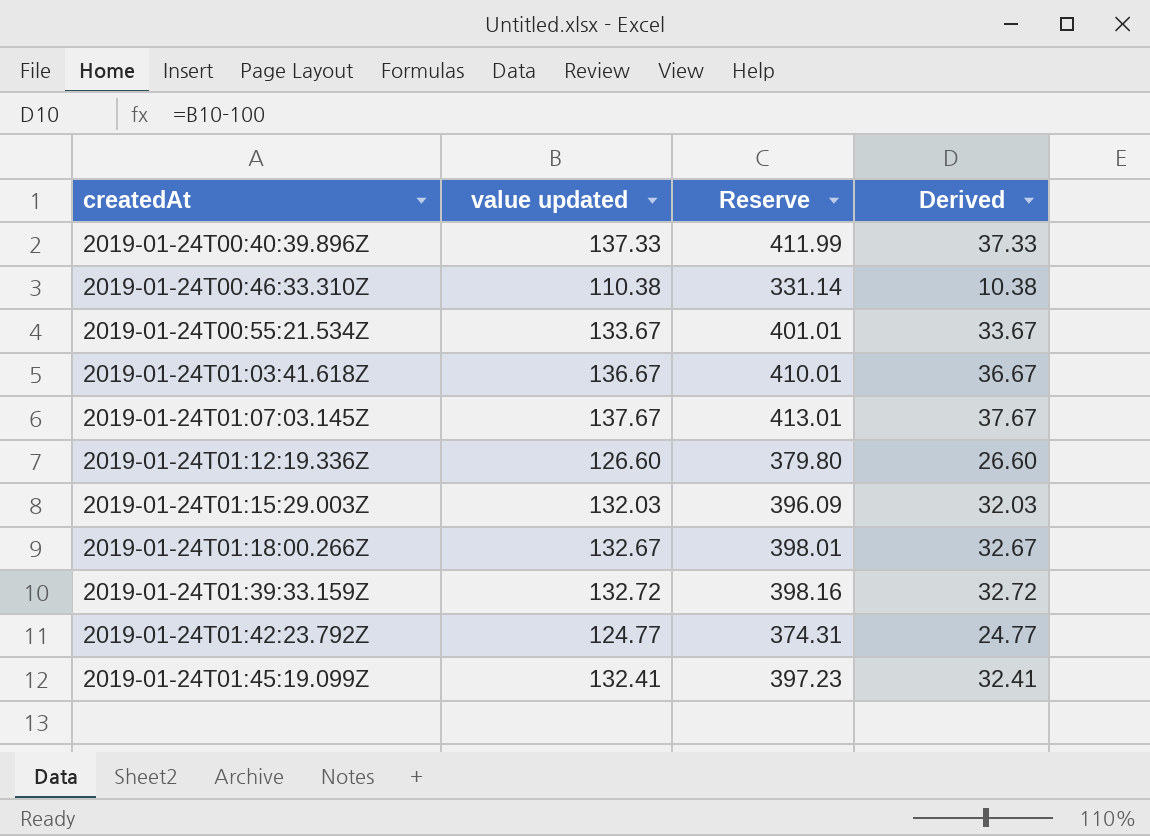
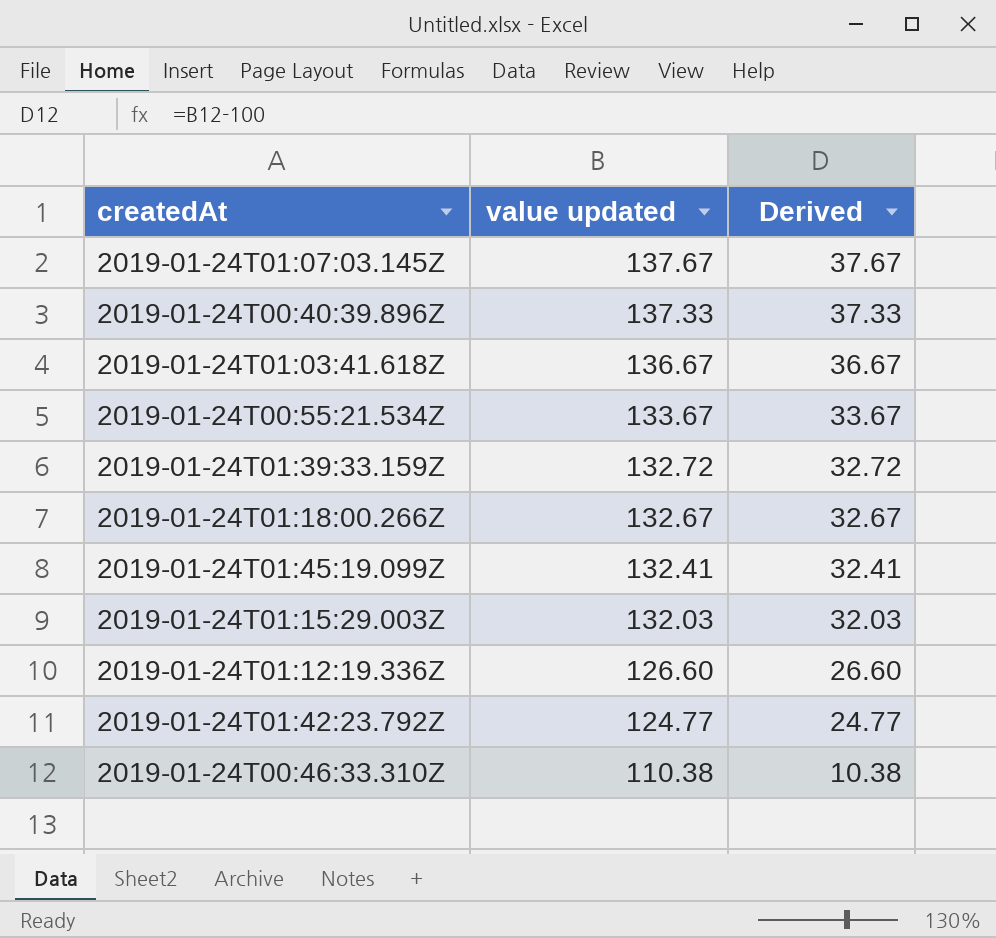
row order: createdAt ascending -> value updated descending
column Reserve | formula: [value updated] * 3 -> none

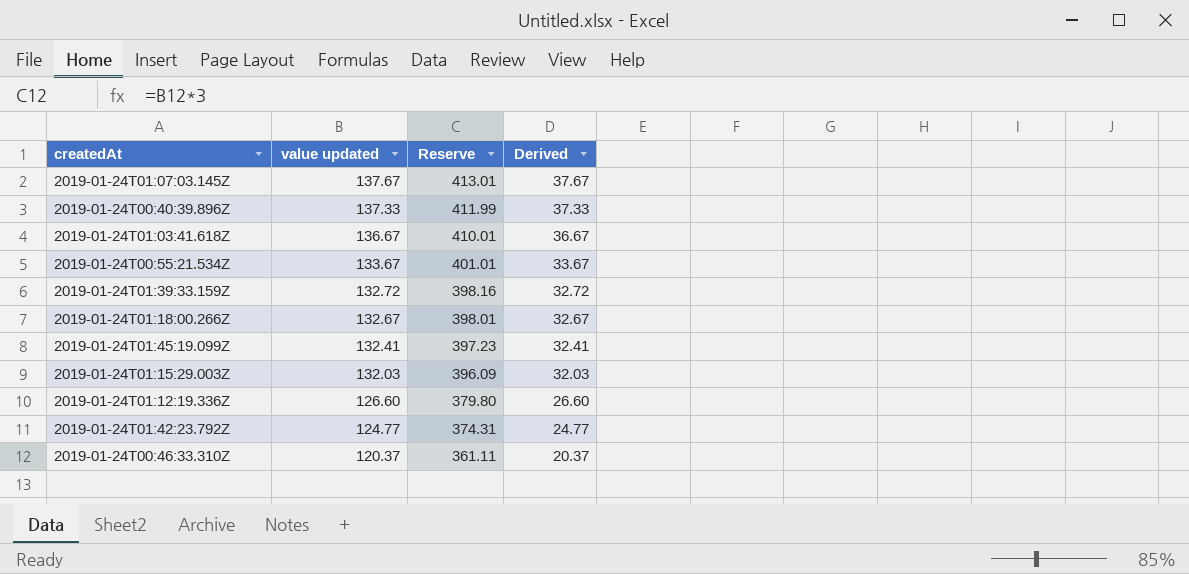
column Reserve | formula: none -> [value updated] * 3
2019-01-24T00:46:33.310Z | value updated: 110.38 -> 120.37
2019-01-24T00:46:33.310Z | Derived: 10.38 -> 20.37

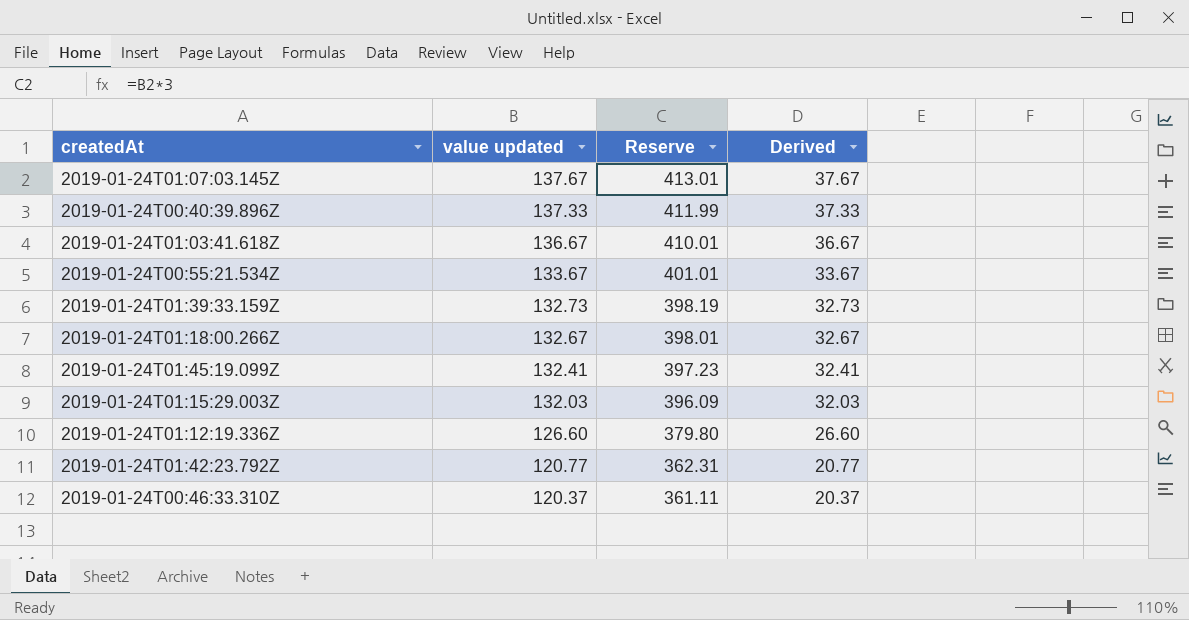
2019-01-24T01:39:33.159Z | value updated: 132.72 -> 132.73
2019-01-24T01:39:33.159Z | Reserve: 398.16 -> 398.19
2019-01-24T01:39:33.159Z | Derived: 32.72 -> 32.73
2019-01-24T01:42:23.792Z | value updated: 124.77 -> 120.77
2019-01-24T01:42:23.792Z | Reserve: 374.31 -> 362.31
2019-01-24T01:42:23.792Z | Derived: 24.77 -> 20.77

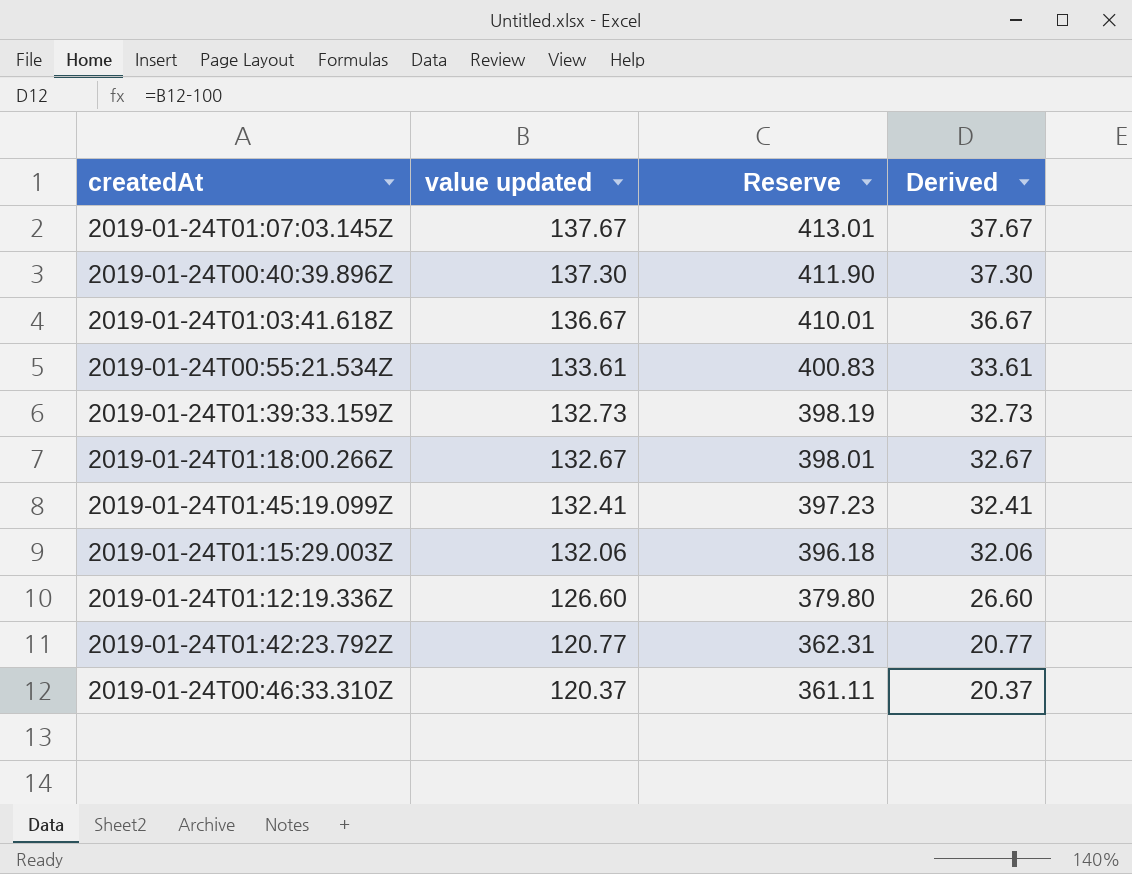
2019-01-24T00:40:39.896Z | value updated: 137.33 -> 137.30
2019-01-24T00:40:39.896Z | Reserve: 411.99 -> 411.90
2019-01-24T00:40:39.896Z | Derived: 37.33 -> 37.30
2019-01-24T00:55:21.534Z | value updated: 133.67 -> 133.61
2019-01-24T00:55:21.534Z | Reserve: 401.01 -> 400.83
2019-01-24T00:55:21.534Z | Derived: 33.67 -> 33.61
2019-01-24T01:15:29.003Z | value updated: 132.03 -> 132.06
2019-01-24T01:15:29.003Z | Reserve: 396.09 -> 396.18
2019-01-24T01:15:29.003Z | Derived: 32.03 -> 32.06

